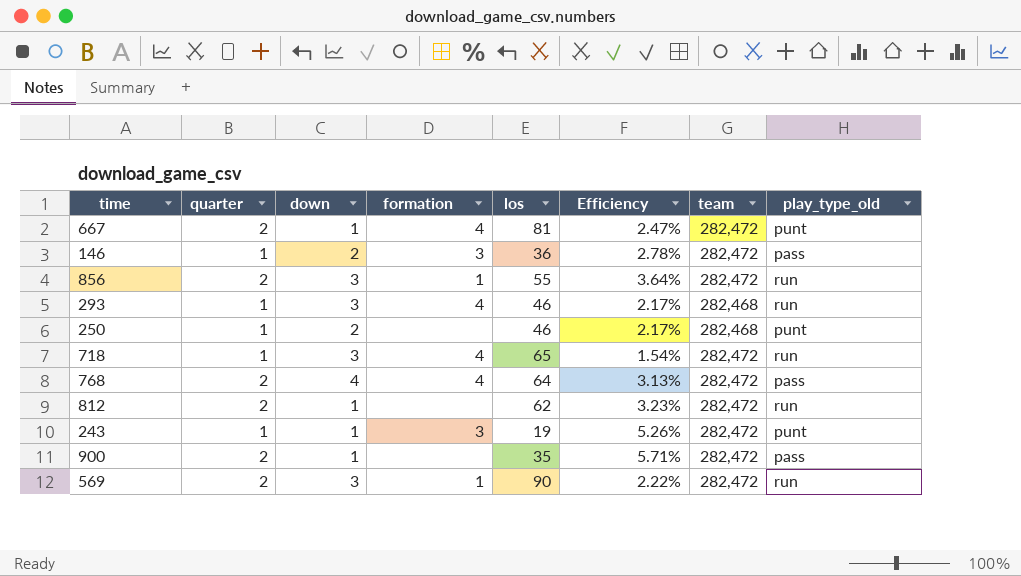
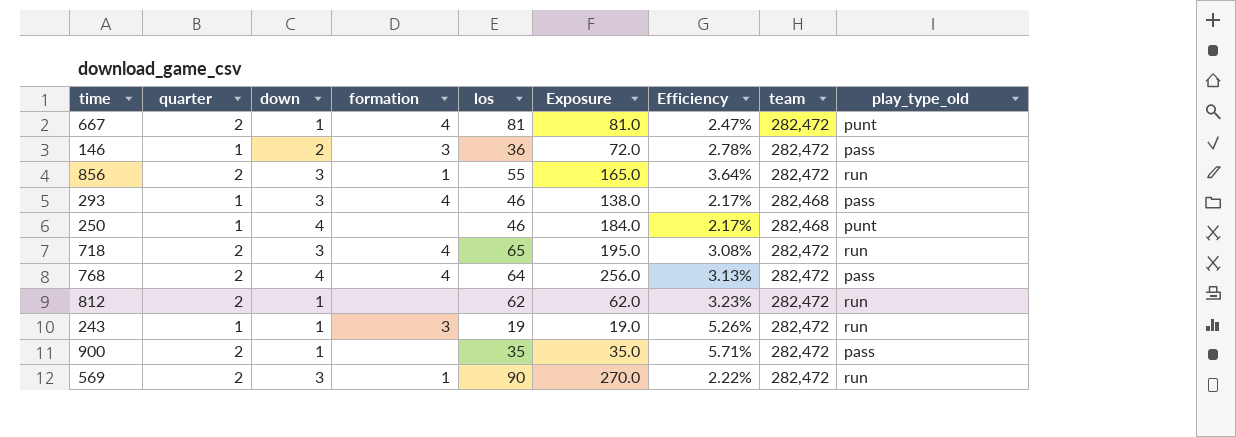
column Exposure | formula: none -> [down] * [los]
293 | play_type_old: run -> pass
250 | down: 2 -> 4
718 | quarter: 1 -> 2
718 | Efficiency: 1.54% -> 3.08%
243 | play_type_old: punt -> run

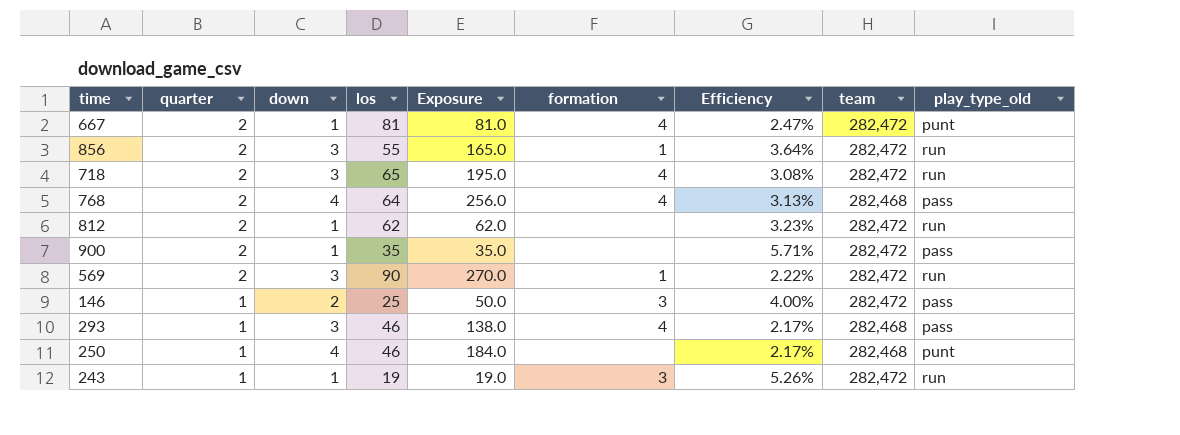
row order: none -> quarter descending
column formation | position: 4 -> 6
768 | team: 282,472 -> 282,468
146 | los: 36 -> 25
146 | Exposure: 72.0 -> 50.0
146 | Efficiency: 2.78% -> 4.00%

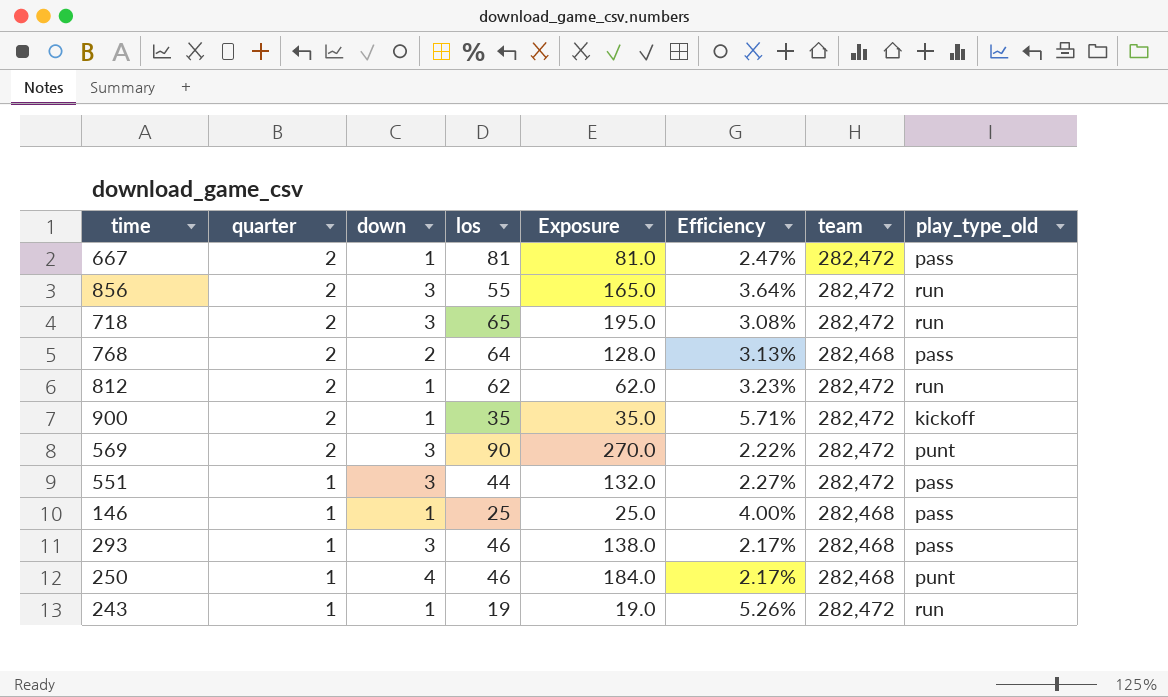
column formation | position: 6 -> none
667 | play_type_old: punt -> pass
768 | down: 4 -> 2
768 | Exposure: 256.0 -> 128.0
900 | play_type_old: pass -> kickoff
569 | play_type_old: run -> punt
row 551: none -> 1 | 3 | 44 | 132.0 | 2.27% | 282,472 | pass
146 | down: 2 -> 1
146 | Exposure: 50.0 -> 25.0
146 | team: 282,472 -> 282,468

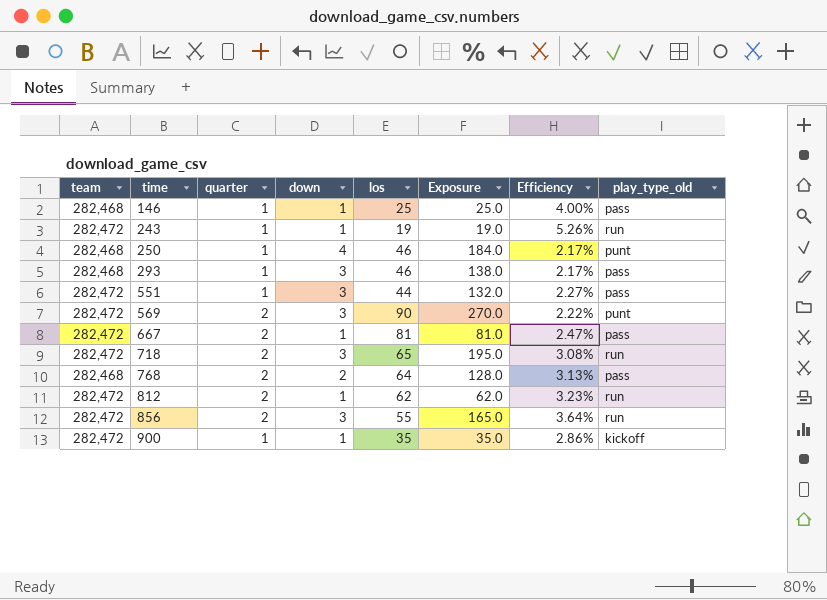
row order: quarter descending -> time ascending
column team | position: 7 -> 1
900 | quarter: 2 -> 1
900 | Efficiency: 5.71% -> 2.86%

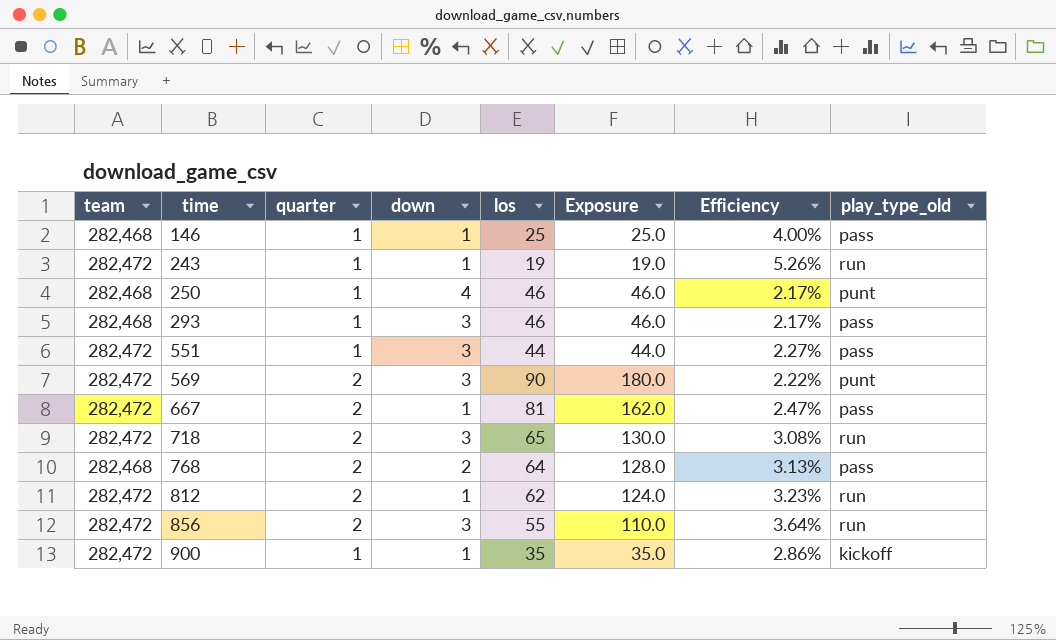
column Exposure | formula: [down] * [los] -> [quarter] * [los]

